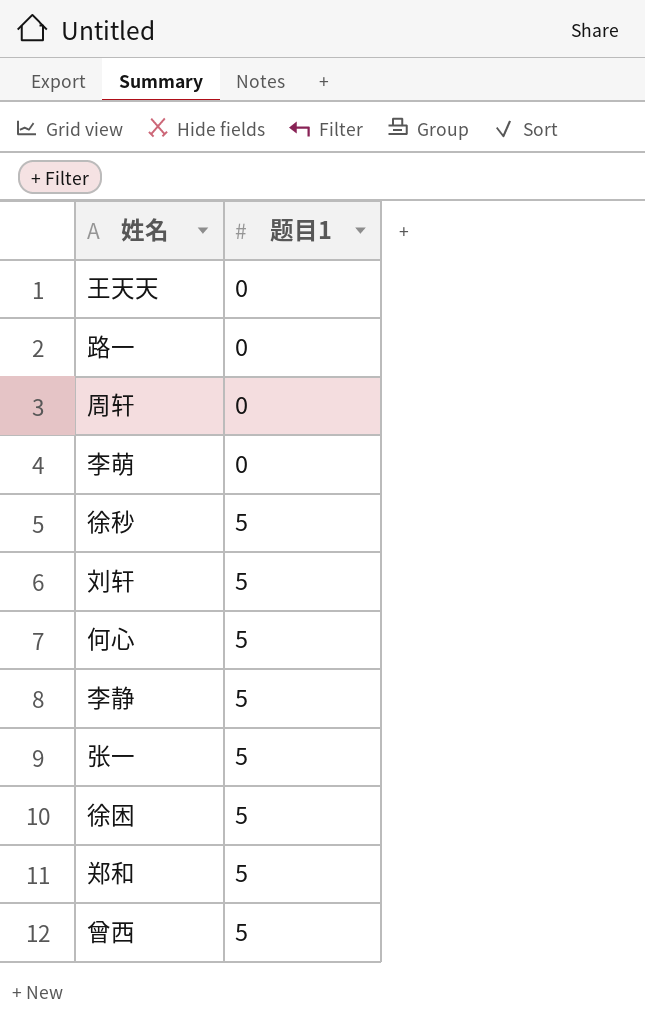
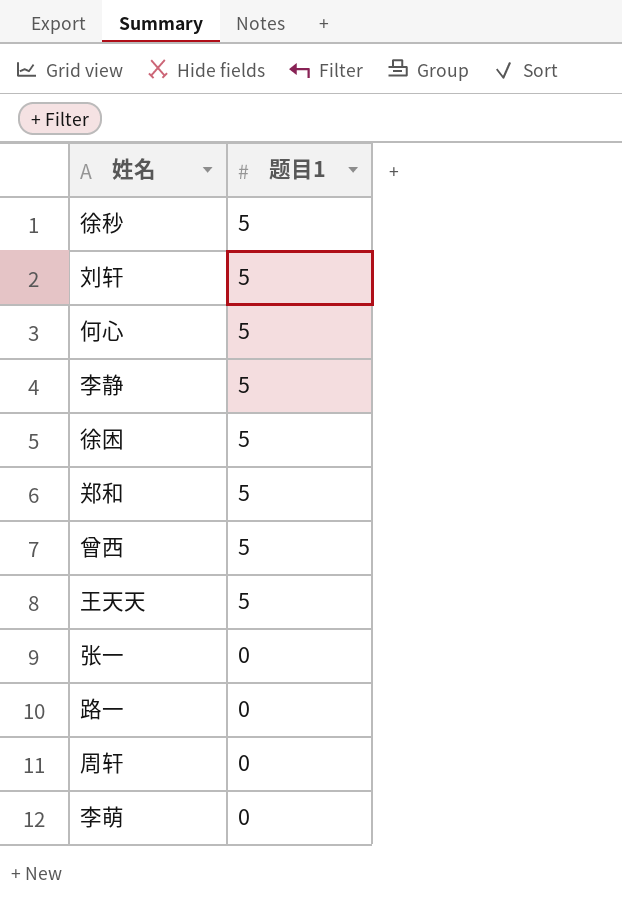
row order: 题目1 ascending -> 题目1 descending
王天天 | 题目1: 0 -> 5
张一 | 题目1: 5 -> 0

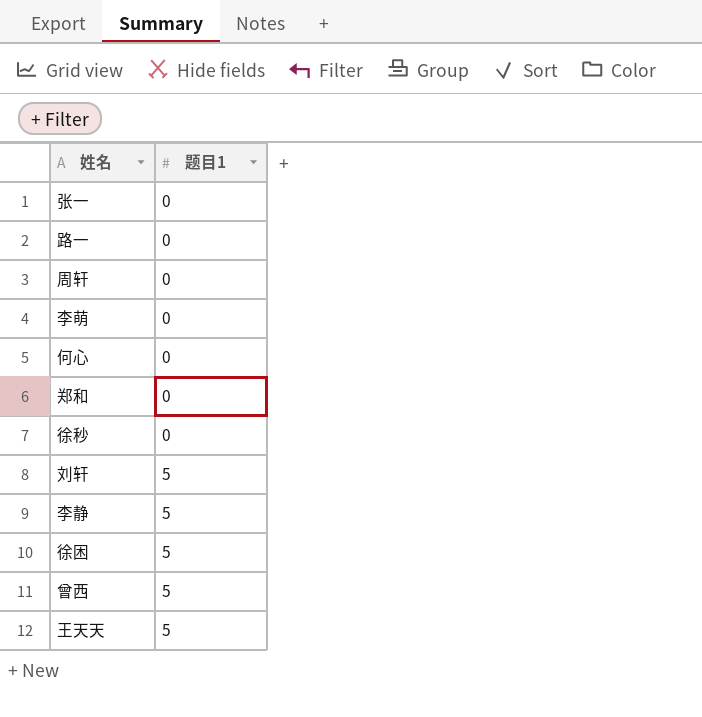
row order: 题目1 descending -> 题目1 ascending
何心 | 题目1: 5 -> 0
郑和 | 题目1: 5 -> 0
徐秒 | 题目1: 5 -> 0

